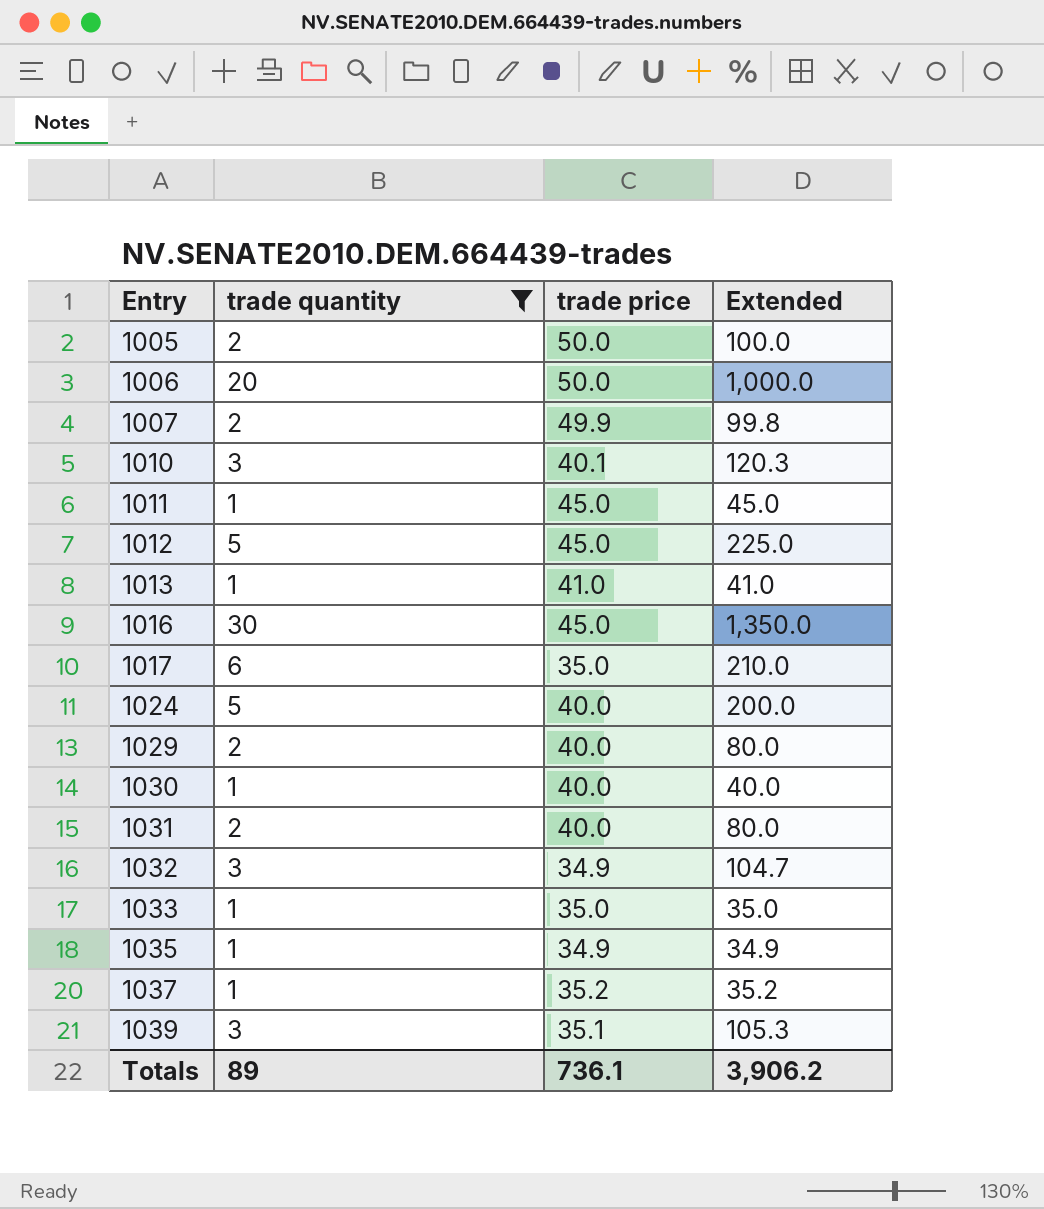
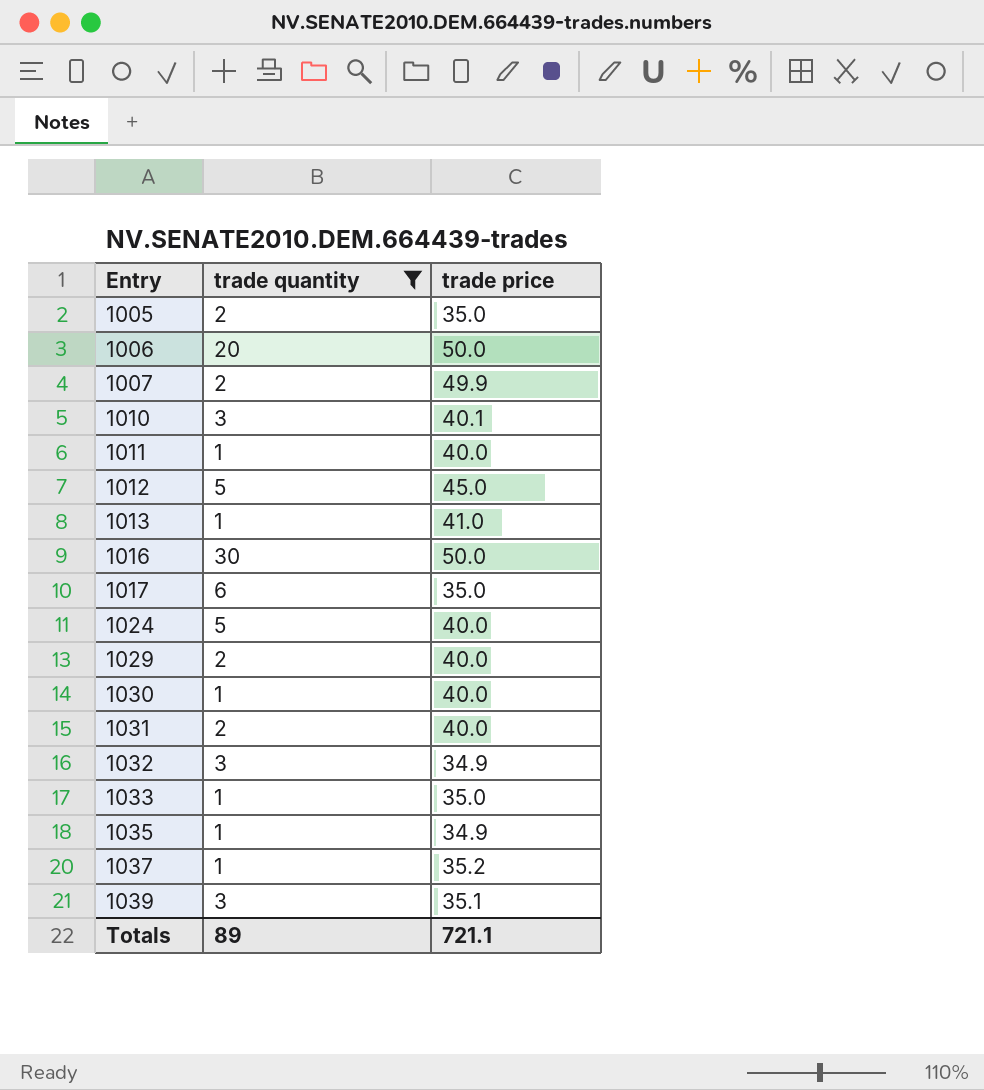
column Extended | formula: [trade quantity] * [trade price] -> none
1005 | trade price: 50.0 -> 35.0
1011 | trade price: 45.0 -> 40.0
1016 | trade price: 45.0 -> 50.0
Totals | trade price: 736.1 -> 721.1

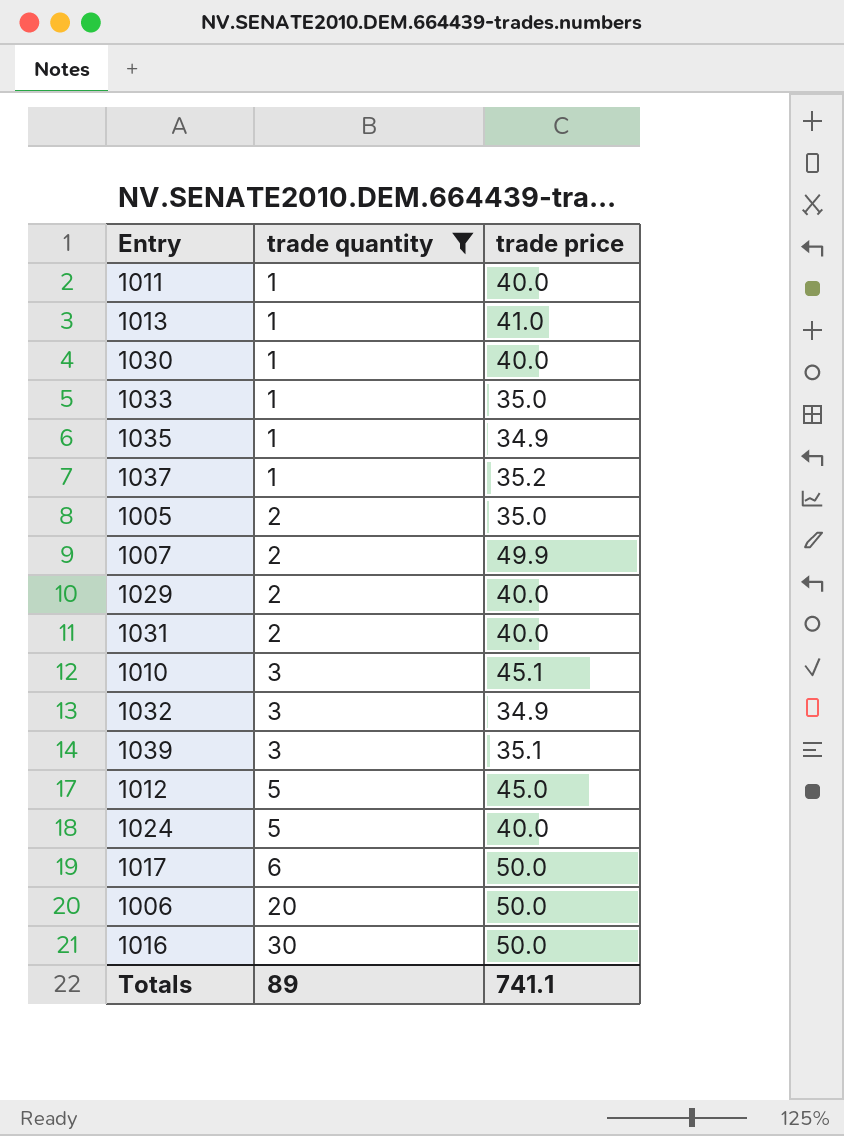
row order: Entry ascending -> trade quantity ascending
1010 | trade price: 40.1 -> 45.1
1017 | trade price: 35.0 -> 50.0
Totals | trade price: 721.1 -> 741.1

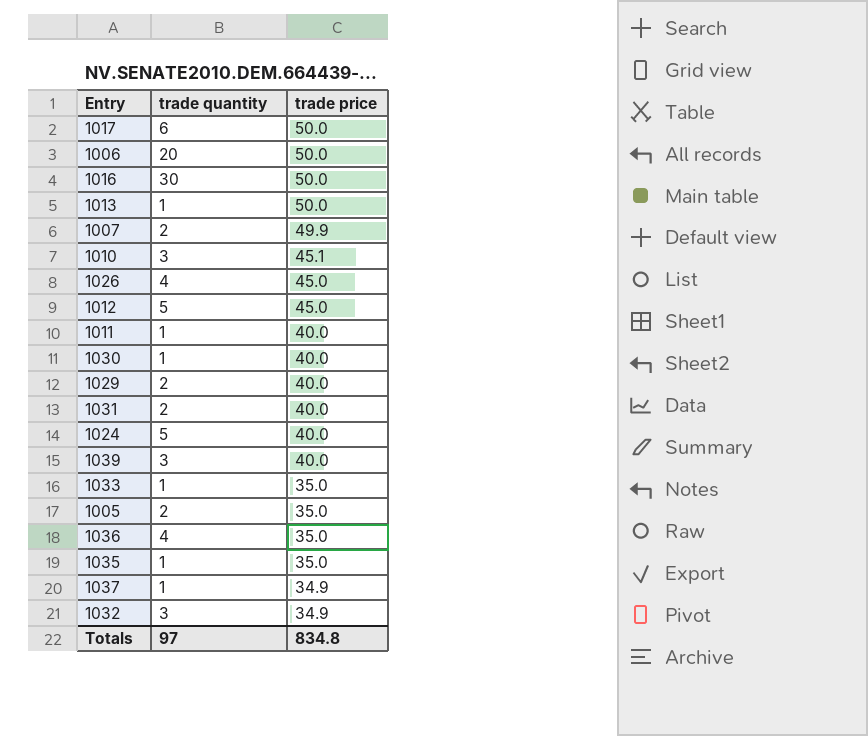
filter: trade quantity != 4 -> none
row order: trade quantity ascending -> trade price descending
1013 | trade price: 41.0 -> 50.0
1039 | trade price: 35.1 -> 40.0
1035 | trade price: 34.9 -> 35.0
1037 | trade price: 35.2 -> 34.9
Totals | trade quantity: 89 -> 97
Totals | trade price: 741.1 -> 834.8

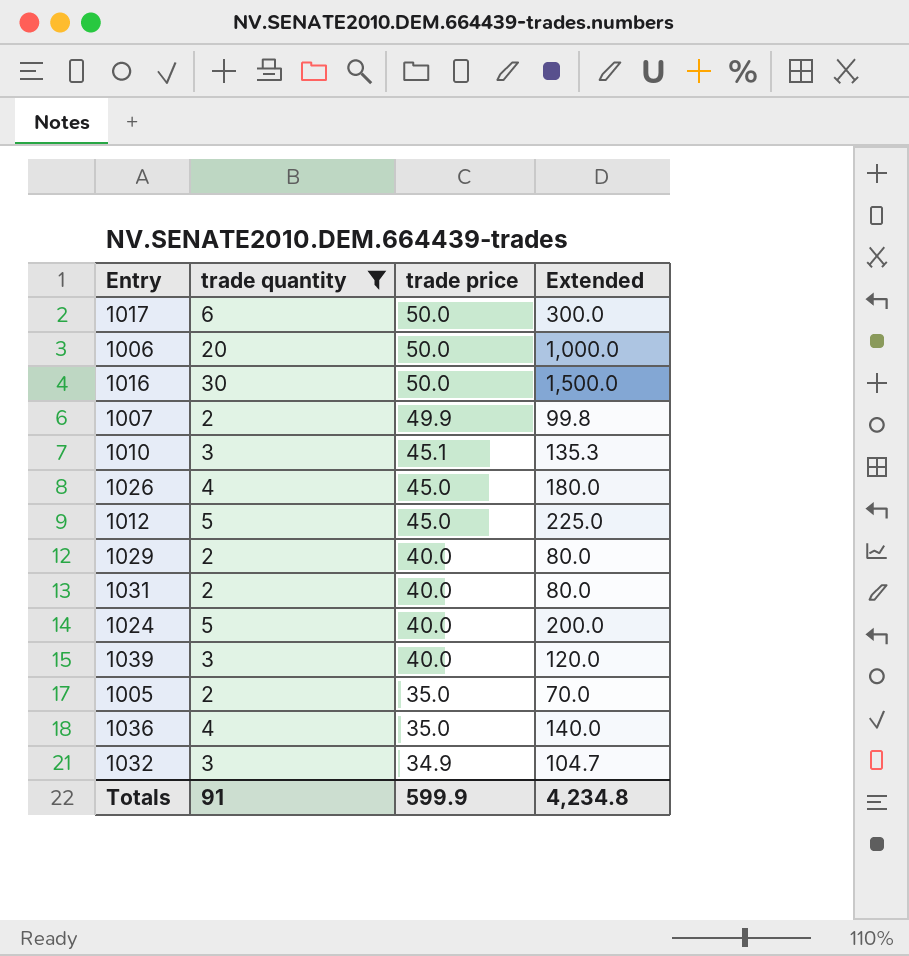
filter: none -> trade quantity != 1
column Extended | formula: none -> [trade quantity] * [trade price]
Totals | trade quantity: 97 -> 91
Totals | trade price: 834.8 -> 599.9

